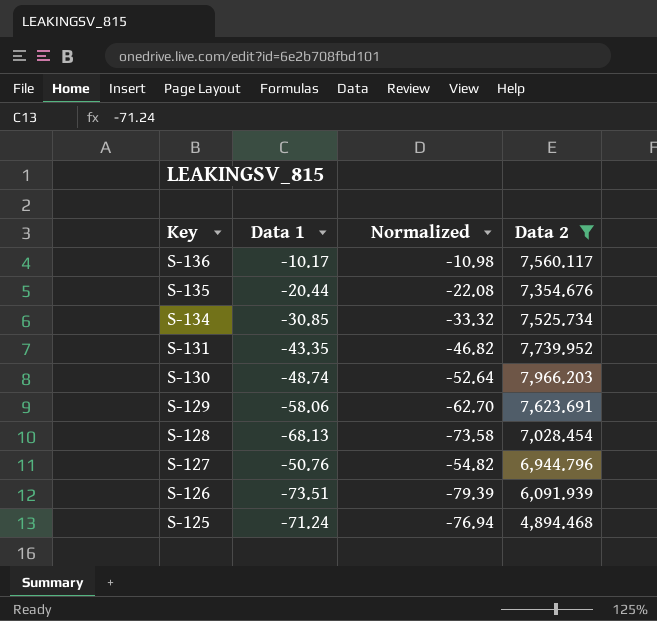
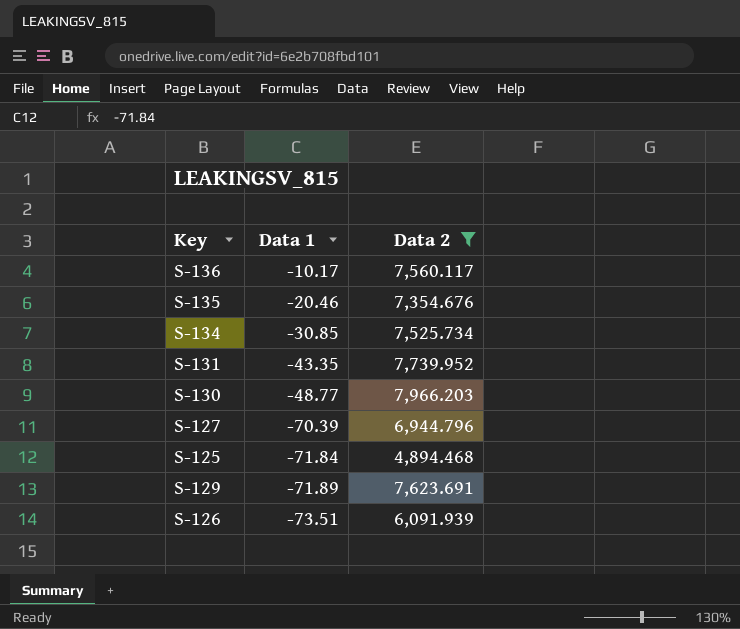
row order: Key descending -> Data 1 descending
column Normalized | formula: [Data 1] * 1.08 -> none
row S-128: -68.13 | -73.58 | 7,028.454 -> none
S-135 | Data 1: -20.44 -> -20.46
S-130 | Data 1: -48.74 -> -48.77
S-127 | Data 1: -50.76 -> -70.39
S-125 | Data 1: -71.24 -> -71.84
S-129 | Data 1: -58.06 -> -71.89

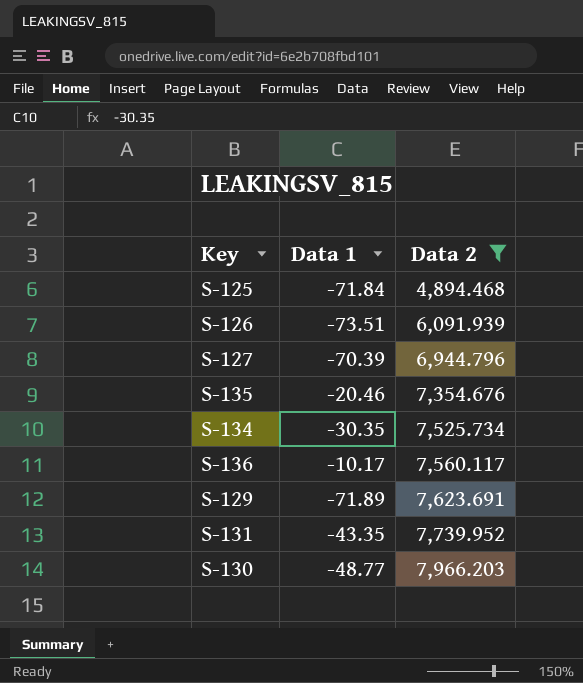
row order: Data 1 descending -> Data 2 ascending
S-134 | Data 1: -30.85 -> -30.35

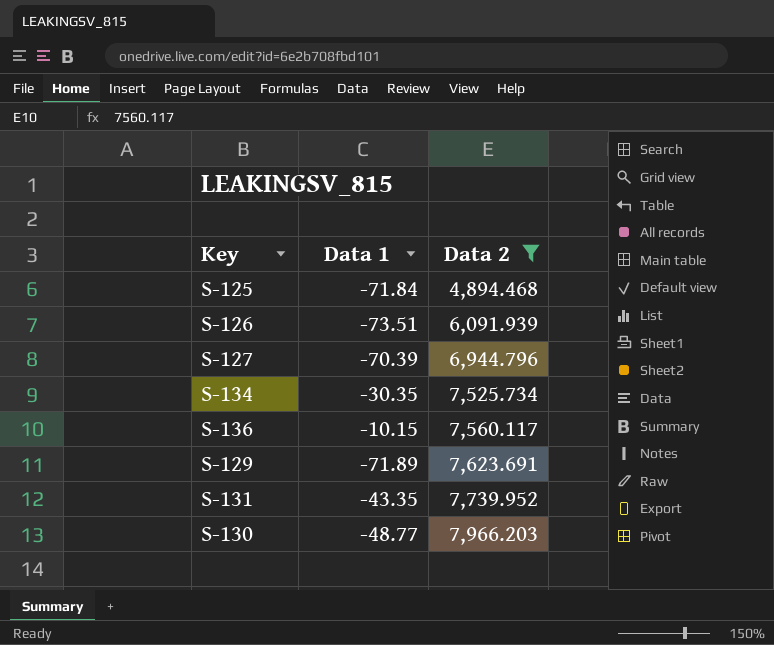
row S-135: -20.46 | 7,354.676 -> none
S-136 | Data 1: -10.17 -> -10.15

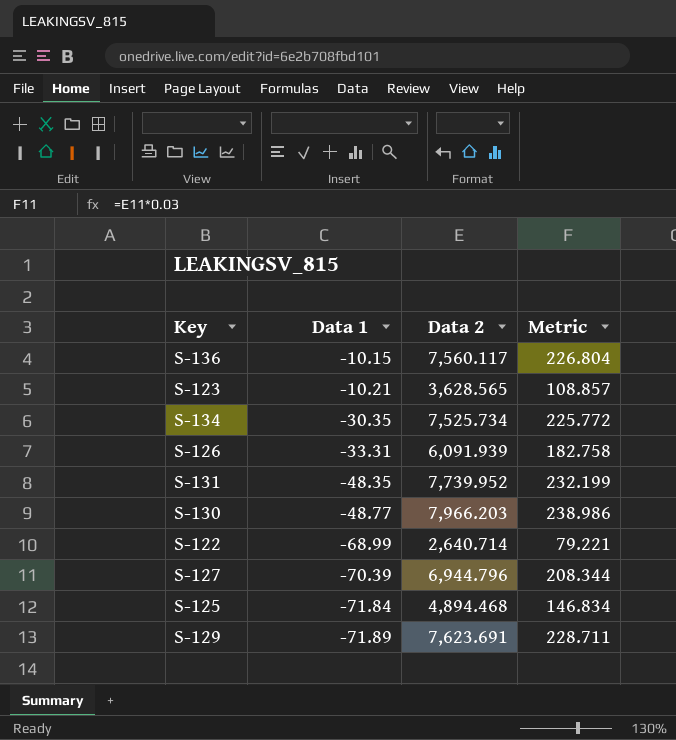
filter: Data 2 >= 4,894.468 -> none
row order: Data 2 ascending -> Data 1 descending
column Metric | formula: none -> [Data 2] * 0.03
S-126 | Data 1: -73.51 -> -33.31
S-131 | Data 1: -43.35 -> -48.35

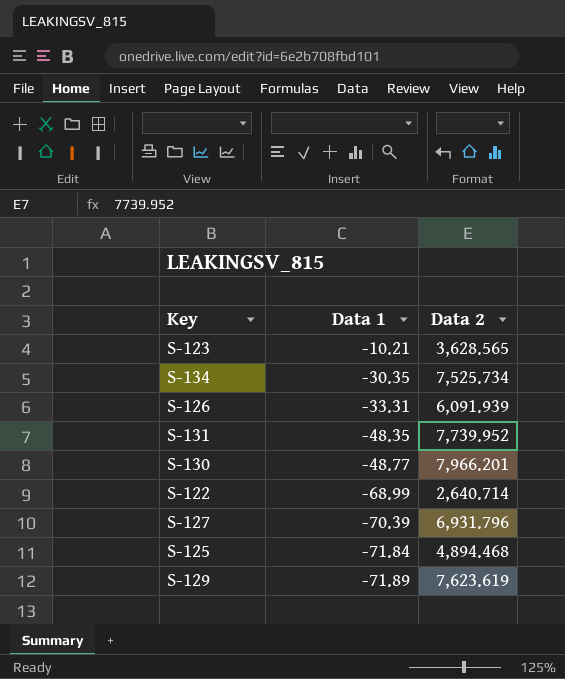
column Metric | formula: [Data 2] * 0.03 -> none
row S-136: -10.15 | 7,560.117 | 226.804 -> none
S-130 | Data 2: 7,966.203 -> 7,966.201
S-127 | Data 2: 6,944.796 -> 6,931.796
S-129 | Data 2: 7,623.691 -> 7,623.619

